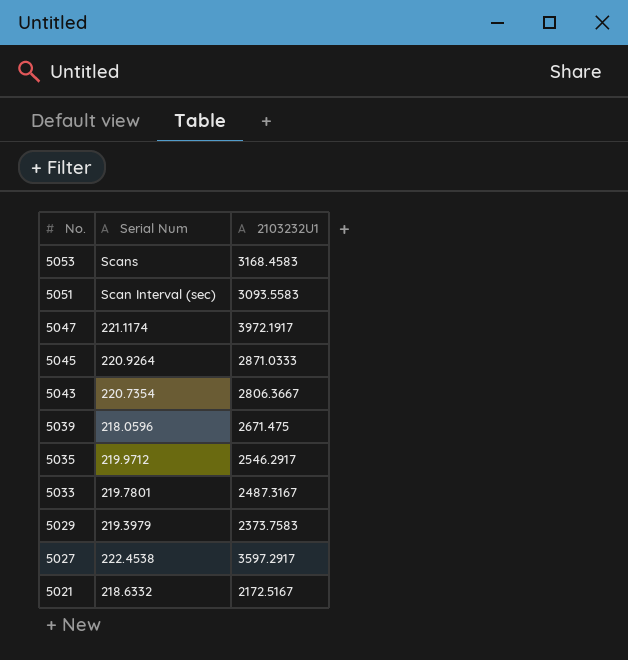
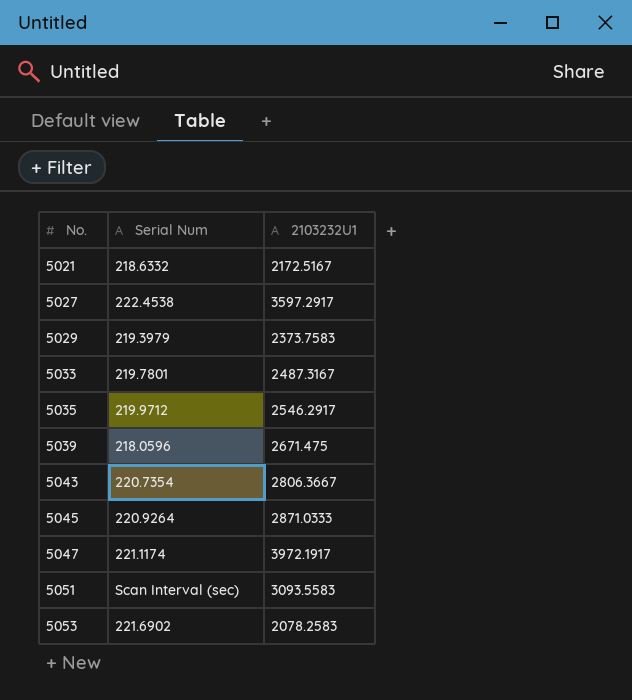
row order: No. descending -> No. ascending
5053 | Serial Num: Scans -> 221.6902
5053 | 2103232U1: 3168.4583 -> 2078.2583

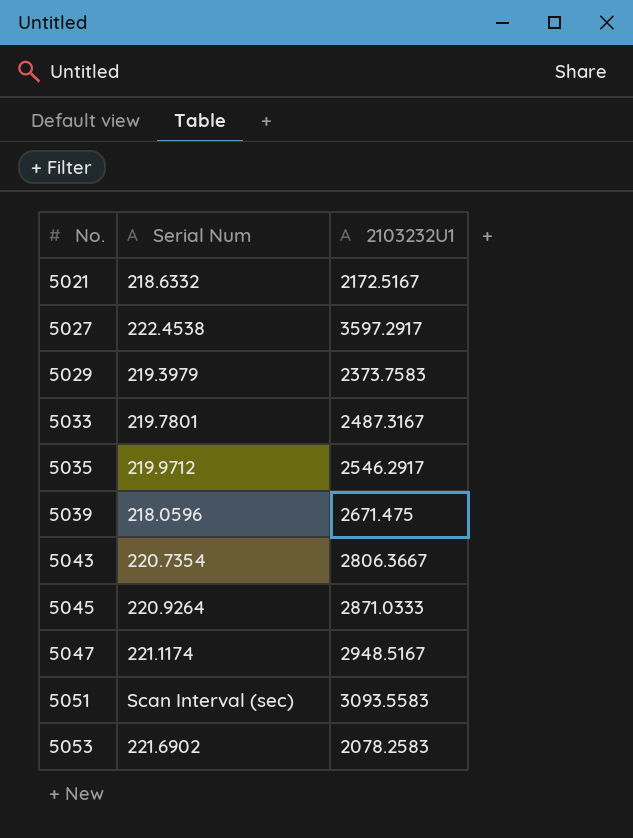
5047 | 2103232U1: 3972.1917 -> 2948.5167

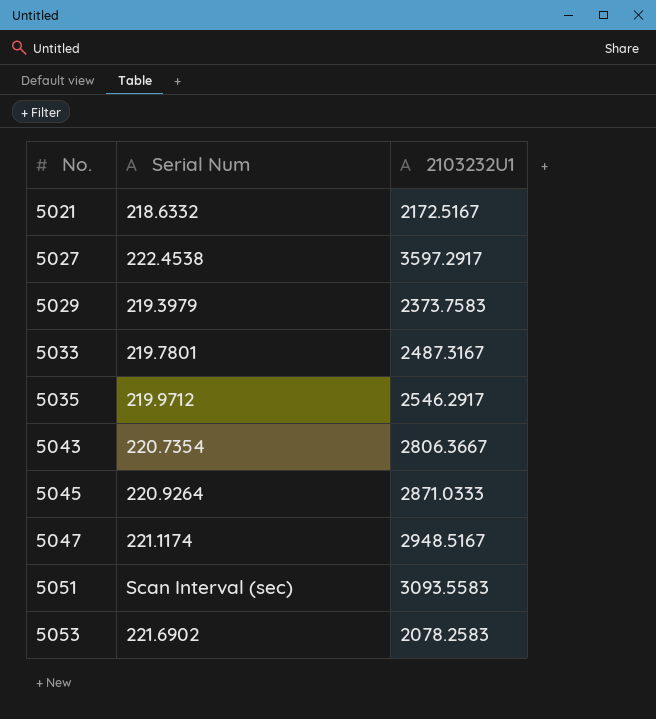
row 5039: 218.0596 | 2671.475 -> none

